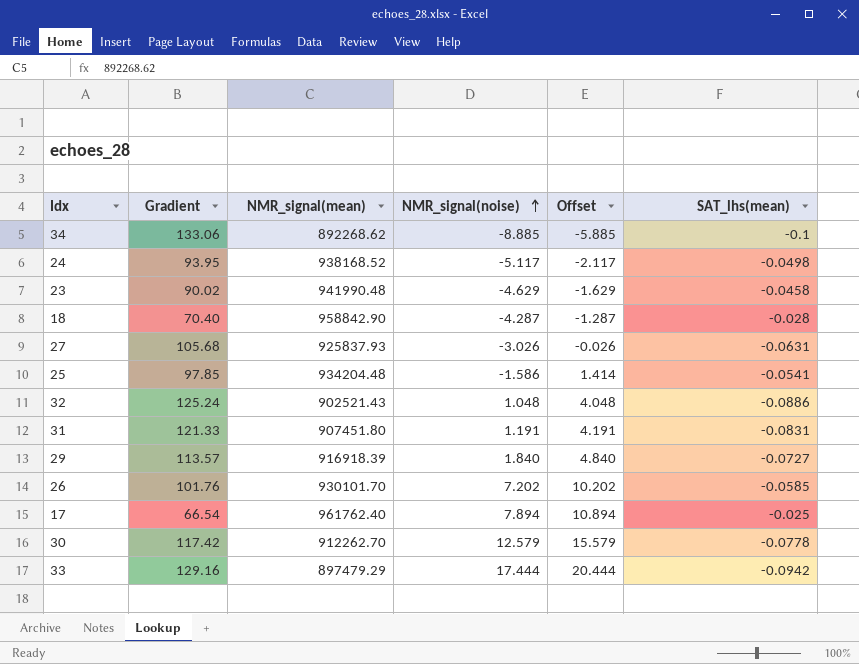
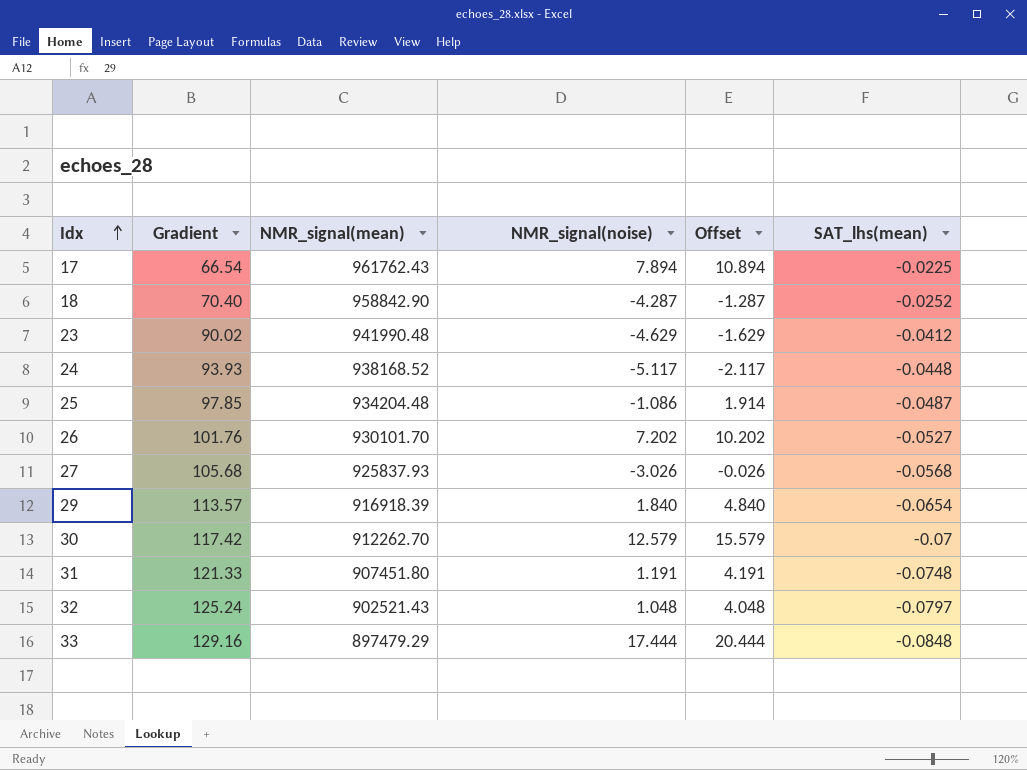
row order: NMR_signal(noise) ascending -> Idx ascending
row 34: 133.06 | 892268.62 | -8.885 | -5.885 | -0.1 -> none
17 | NMR_signal(mean): 961762.40 -> 961762.43
17 | SAT_lhs(mean): -0.025 -> -0.0225
18 | SAT_lhs(mean): -0.028 -> -0.0252
23 | SAT_lhs(mean): -0.0458 -> -0.0412
24 | Gradient: 93.95 -> 93.93
24 | SAT_lhs(mean): -0.0498 -> -0.0448
25 | NMR_signal(noise): -1.586 -> -1.086
25 | Offset: 1.414 -> 1.914
25 | SAT_lhs(mean): -0.0541 -> -0.0487
26 | SAT_lhs(mean): -0.0585 -> -0.0527
27 | SAT_lhs(mean): -0.0631 -> -0.0568
29 | SAT_lhs(mean): -0.0727 -> -0.0654
30 | SAT_lhs(mean): -0.0778 -> -0.07
31 | SAT_lhs(mean): -0.0831 -> -0.0748
32 | SAT_lhs(mean): -0.0886 -> -0.0797
33 | SAT_lhs(mean): -0.0942 -> -0.0848

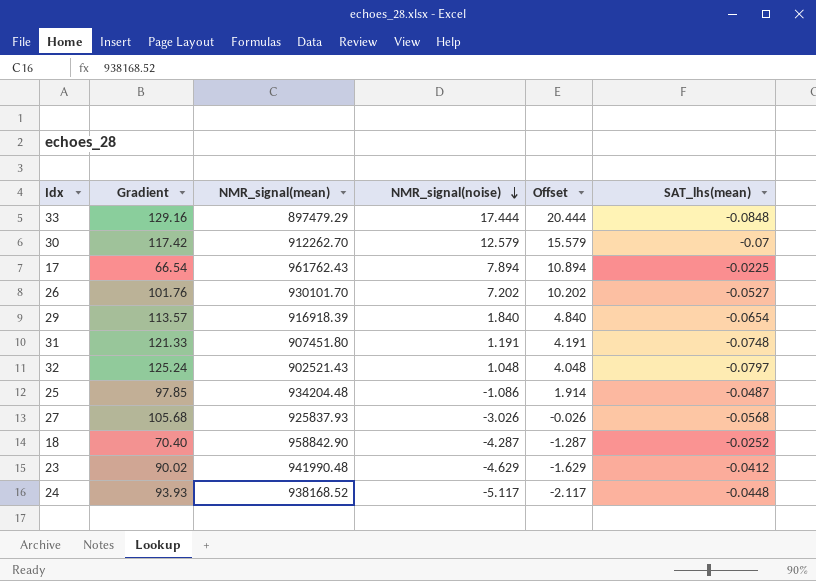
row order: Idx ascending -> NMR_signal(noise) descending

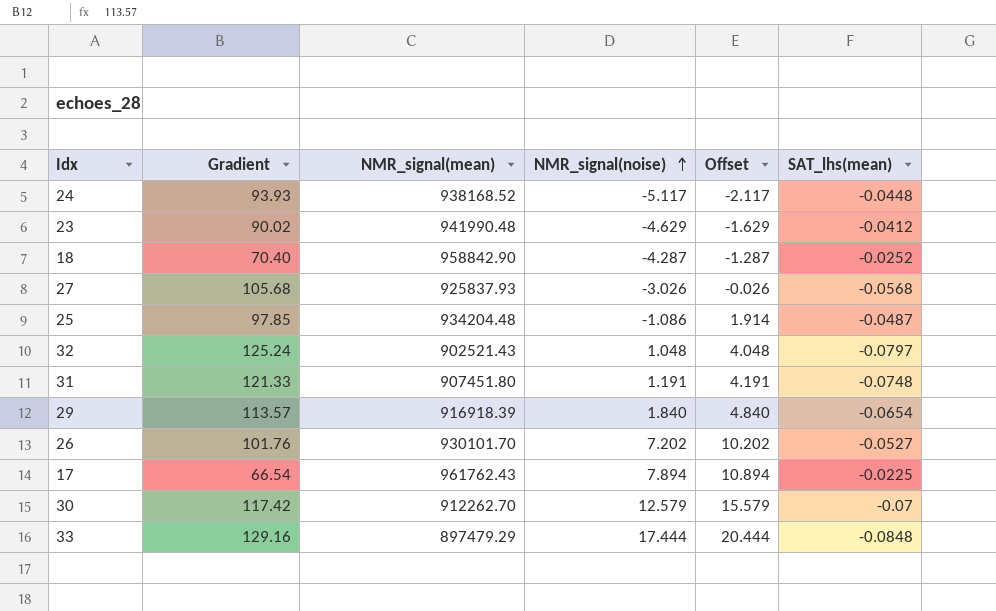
row order: NMR_signal(noise) descending -> NMR_signal(noise) ascending

